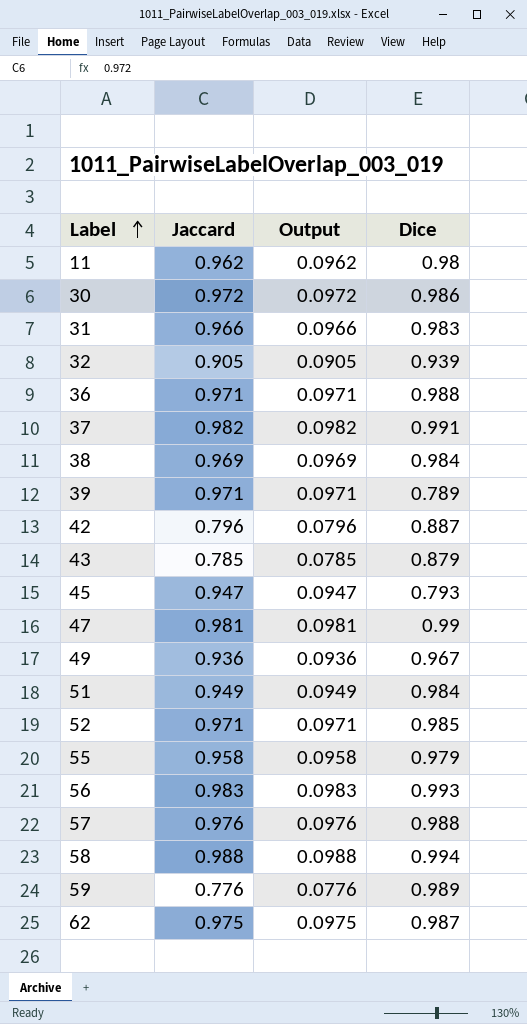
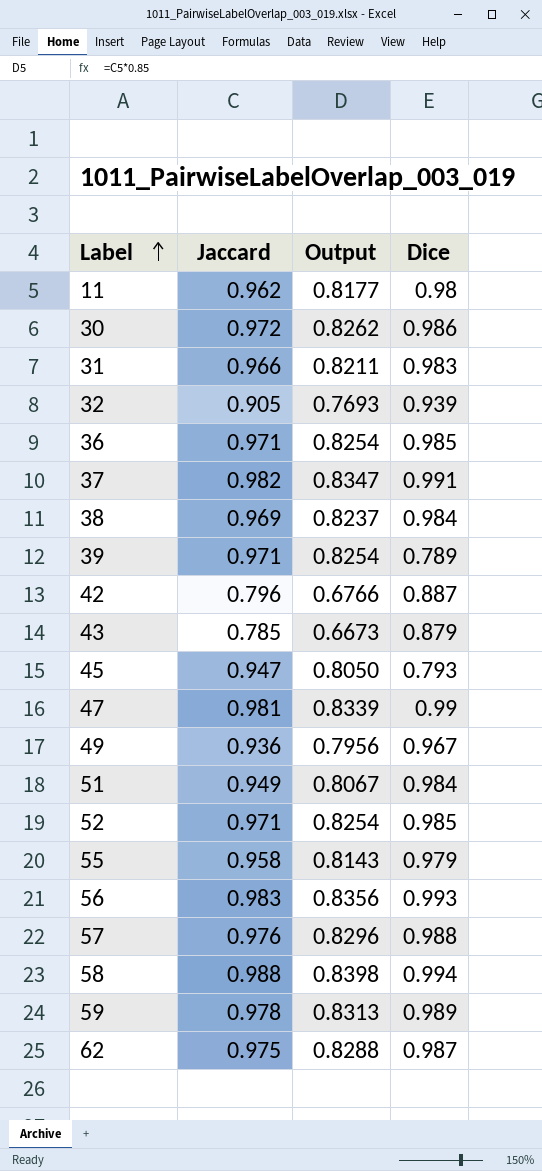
column Output | formula: [Jaccard] * 0.1 -> [Jaccard] * 0.85
36 | Dice: 0.988 -> 0.985
59 | Jaccard: 0.776 -> 0.978

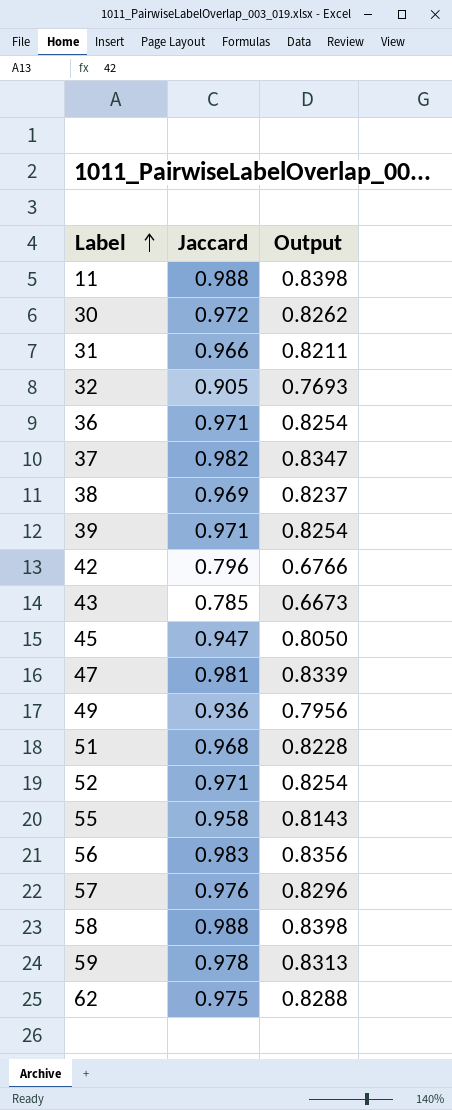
column Dice | position: 4 -> none
11 | Jaccard: 0.962 -> 0.988
11 | Output: 0.8177 -> 0.8398
51 | Jaccard: 0.949 -> 0.968
51 | Output: 0.8067 -> 0.8228

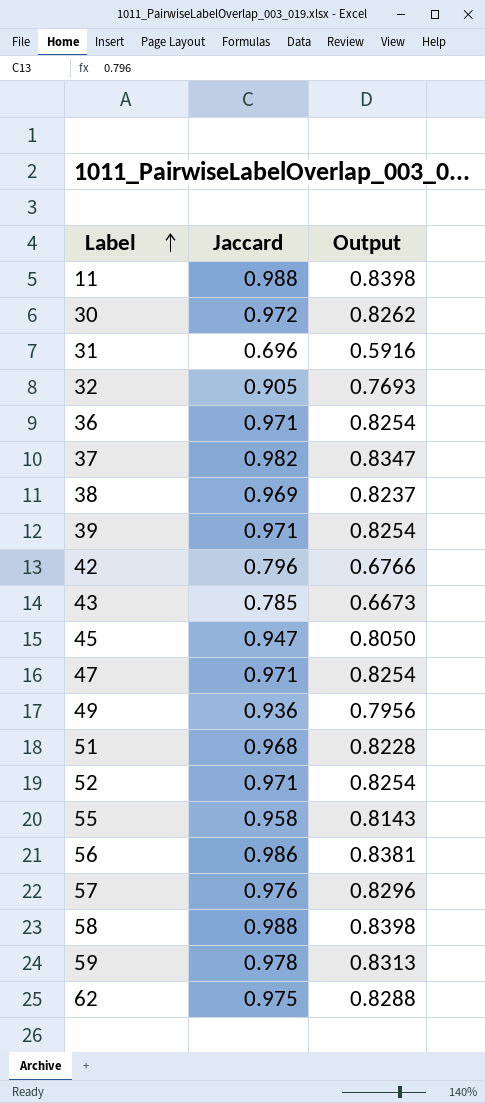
31 | Jaccard: 0.966 -> 0.696
31 | Output: 0.8211 -> 0.5916
47 | Jaccard: 0.981 -> 0.971
47 | Output: 0.8339 -> 0.8254
56 | Jaccard: 0.983 -> 0.986
56 | Output: 0.8356 -> 0.8381

